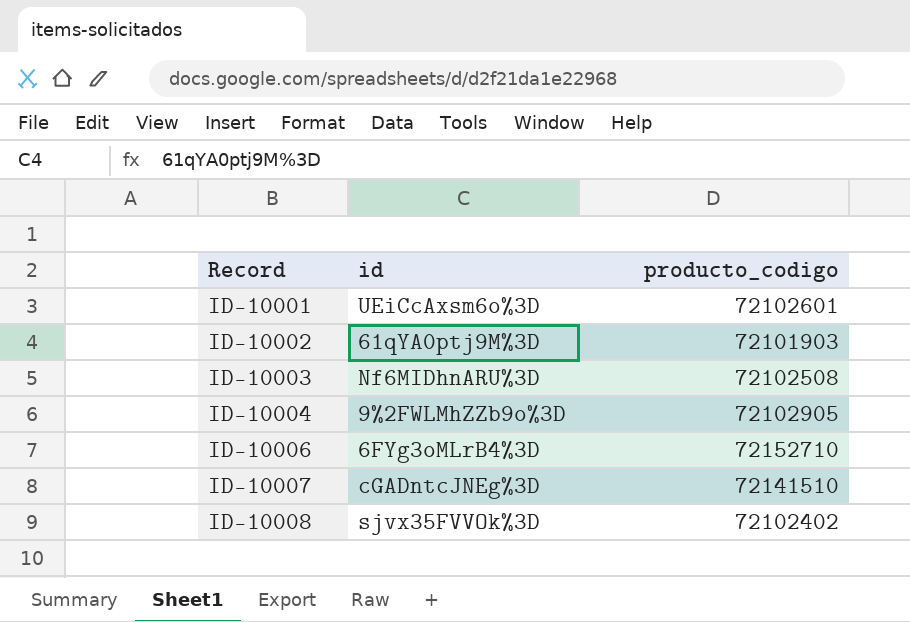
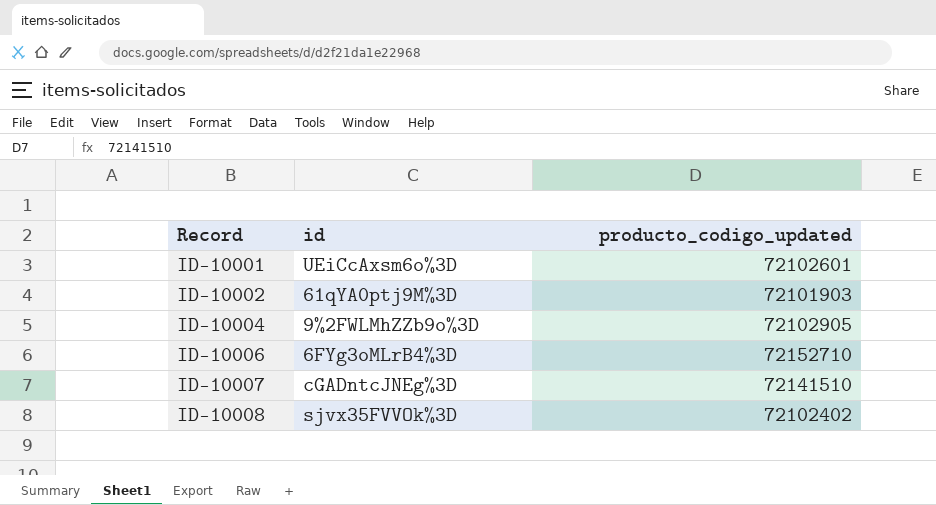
column name: producto_codigo -> producto_codigo_updated
row ID-10003: Nf6MIDhnARU%3D | 72102508 -> none

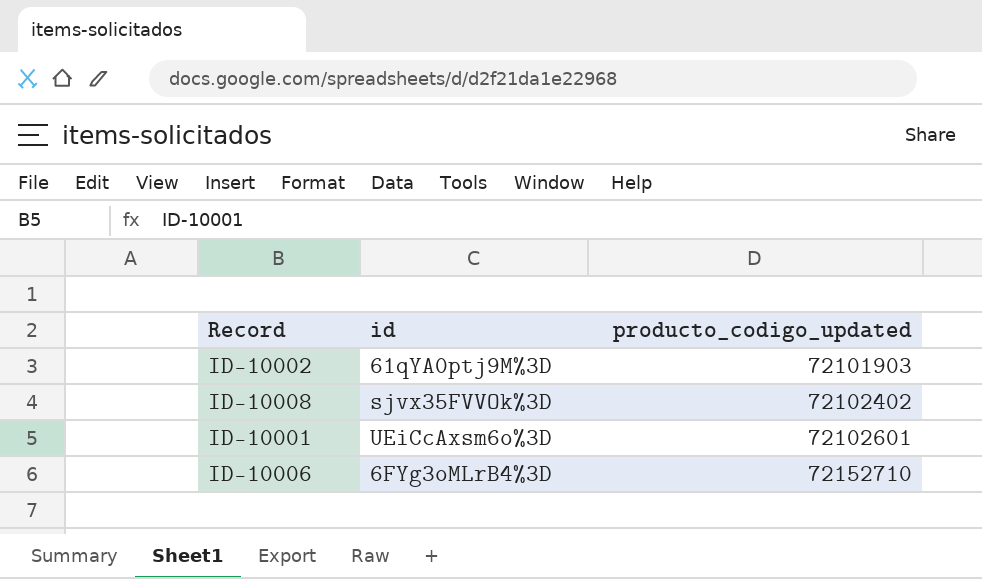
row order: Record ascending -> producto_codigo_updated ascending
row ID-10004: 9%2FWLMhZZb9o%3D | 72102905 -> none
row ID-10007: cGADntcJNEg%3D | 72141510 -> none

